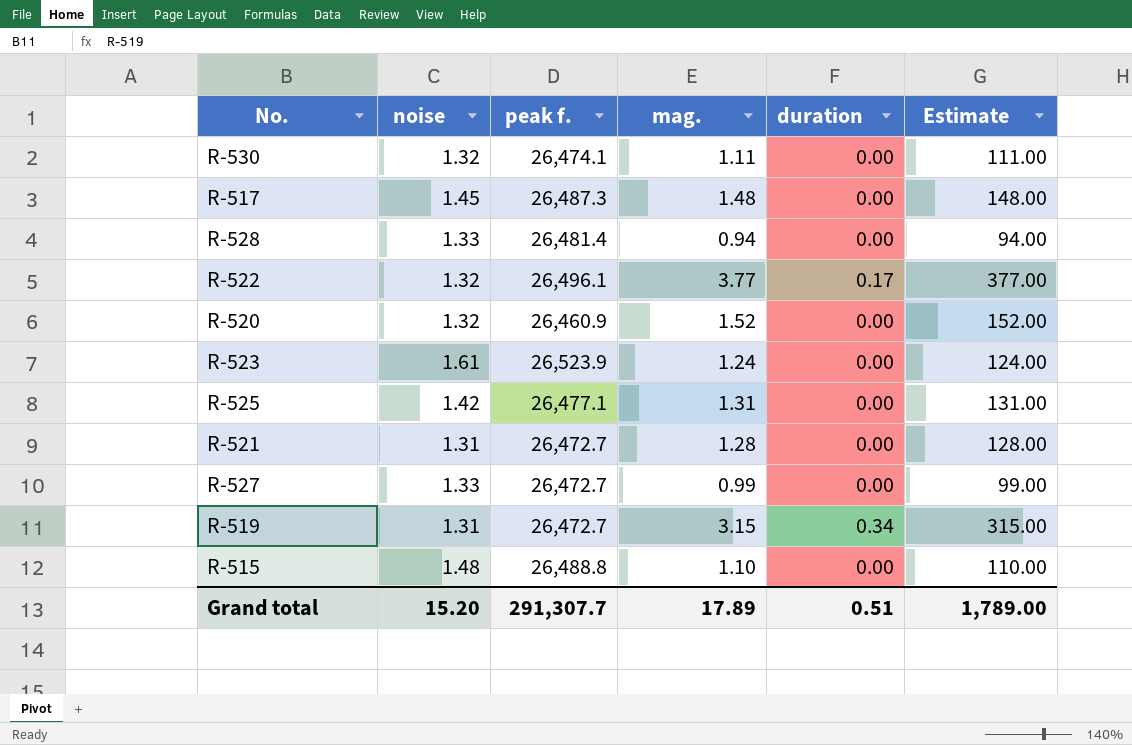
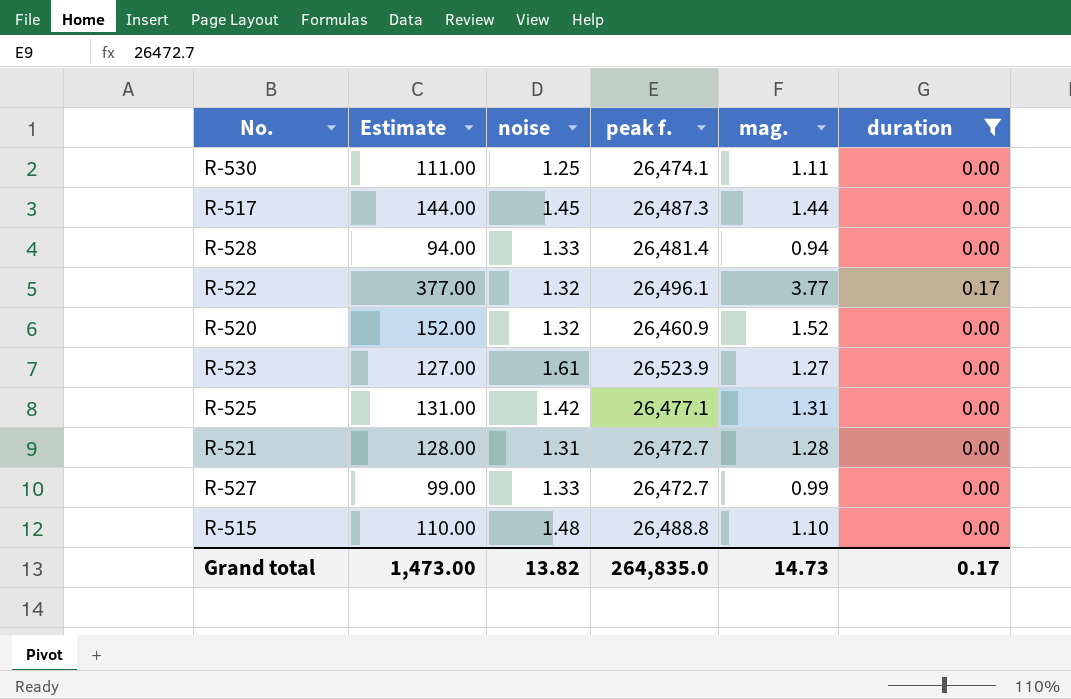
filter: none -> duration != 0.34
column Estimate | position: 6 -> 2
R-530 | noise: 1.32 -> 1.25
R-517 | Estimate: 148.00 -> 144.00
R-517 | mag.: 1.48 -> 1.44
R-523 | Estimate: 124.00 -> 127.00
R-523 | mag.: 1.24 -> 1.27
Grand total | Estimate: 1,789.00 -> 1,473.00
Grand total | noise: 15.20 -> 13.82
Grand total | peak f.: 291,307.7 -> 264,835.0
Grand total | mag.: 17.89 -> 14.73
Grand total | duration: 0.51 -> 0.17

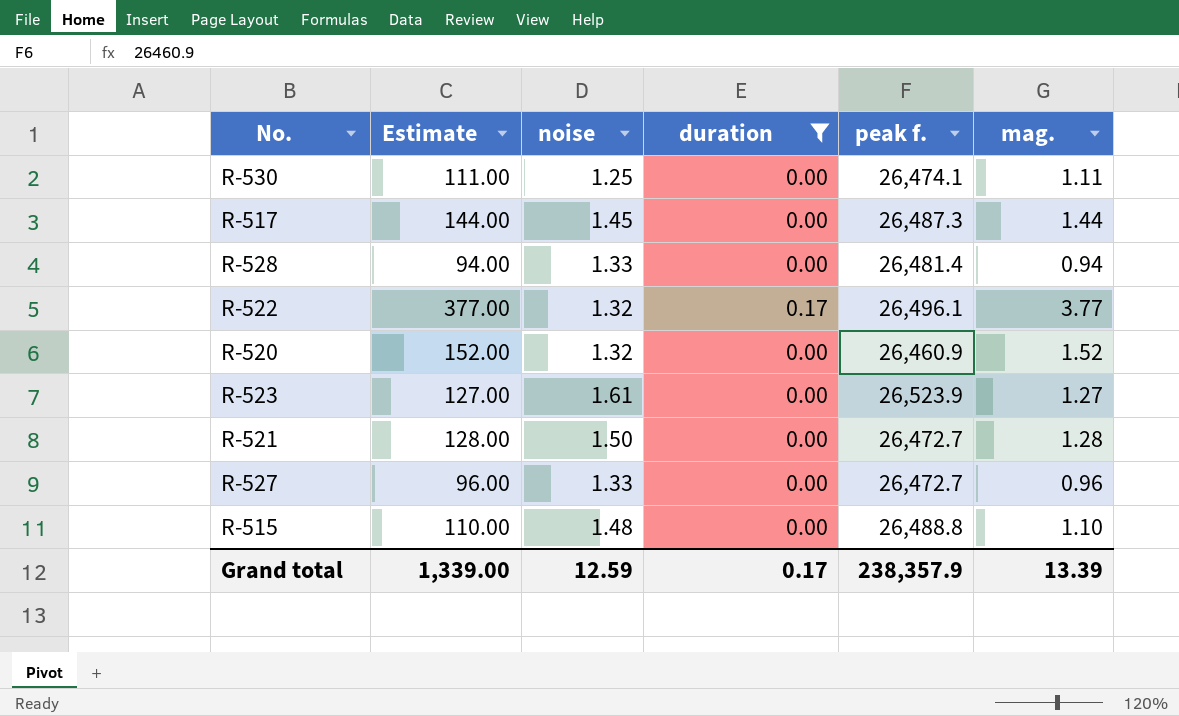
column duration | position: 6 -> 4
row R-525: 131.00 | 1.42 | 26,477.1 | 1.31 | 0.00 -> none
R-521 | noise: 1.31 -> 1.50
R-527 | Estimate: 99.00 -> 96.00
R-527 | mag.: 0.99 -> 0.96
Grand total | Estimate: 1,473.00 -> 1,339.00
Grand total | noise: 13.82 -> 12.59
Grand total | peak f.: 264,835.0 -> 238,357.9
Grand total | mag.: 14.73 -> 13.39

